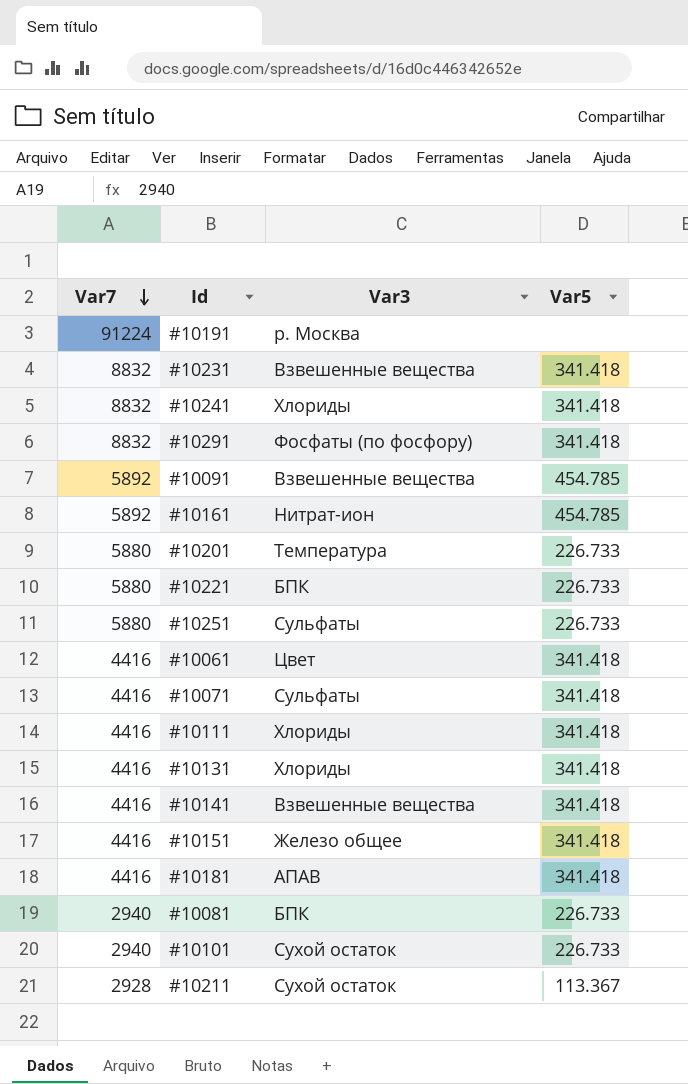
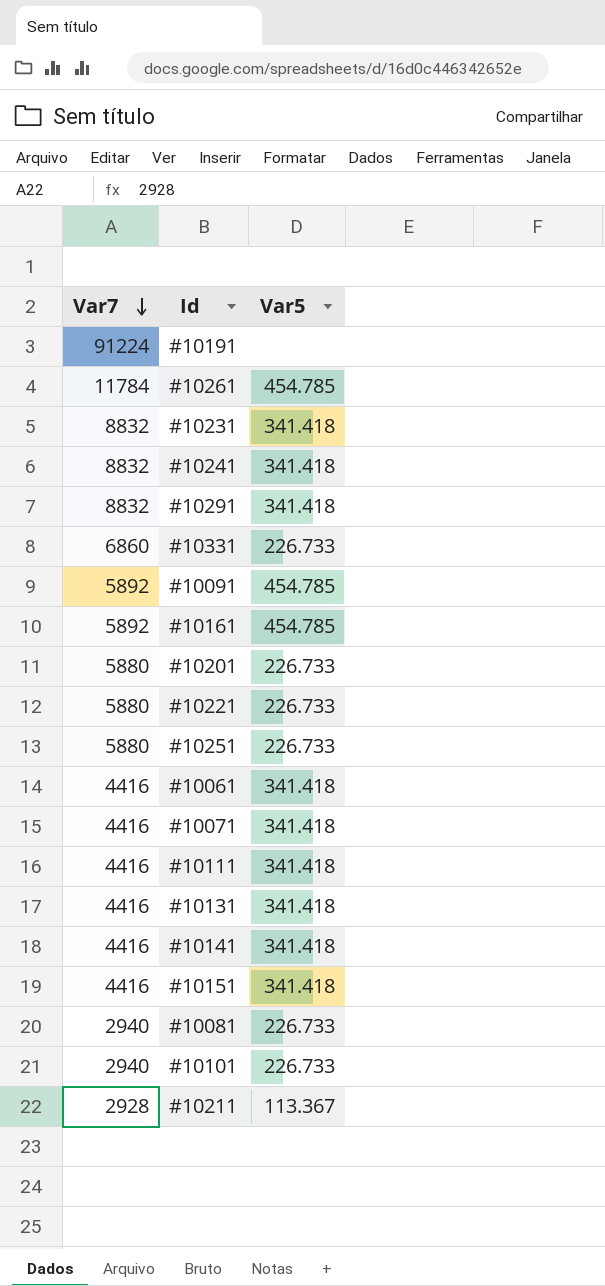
column Var3 | position: 3 -> none
row #10181: 4416 | АПАВ | 341.418 -> none
row #10261: none -> 11784 | 454.785
row #10331: none -> 6860 | 226.733

